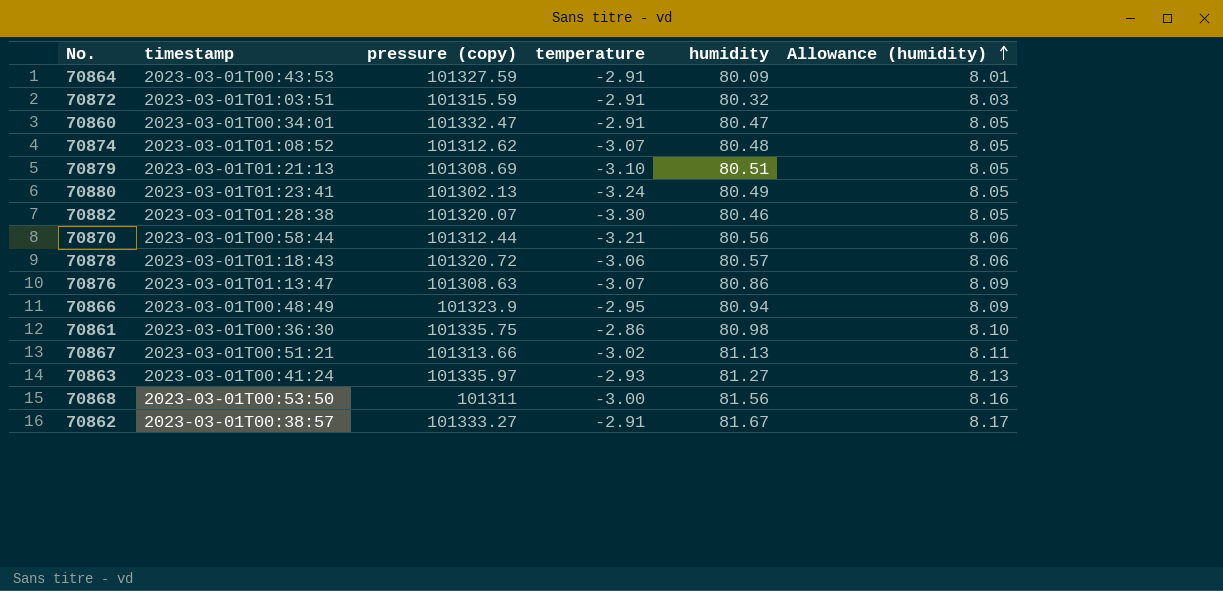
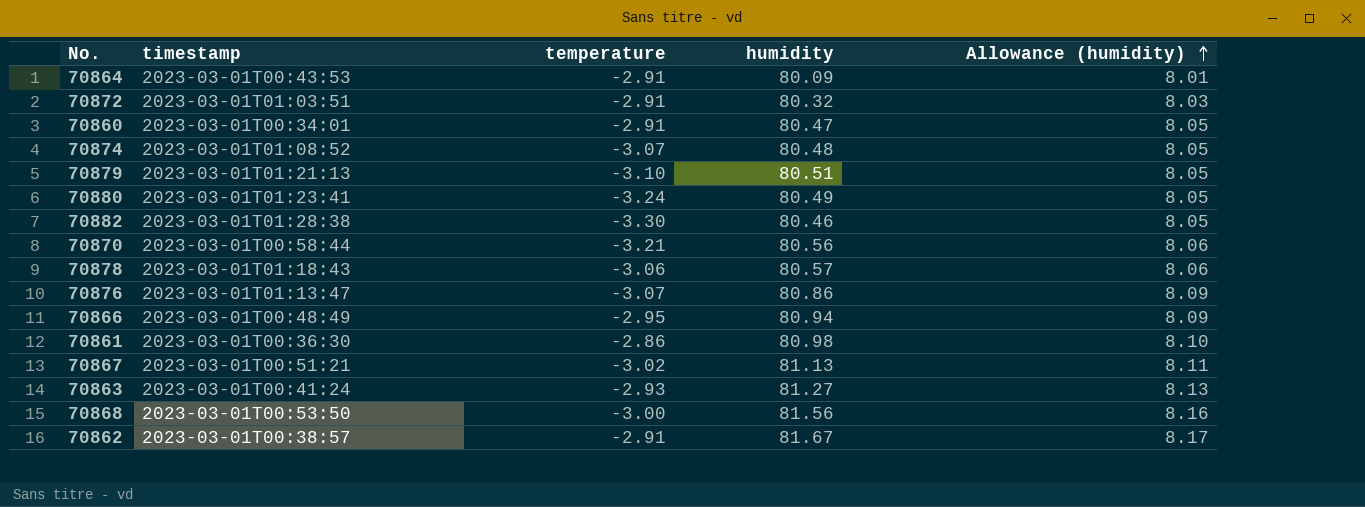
column pressure (copy) | position: 3 -> none

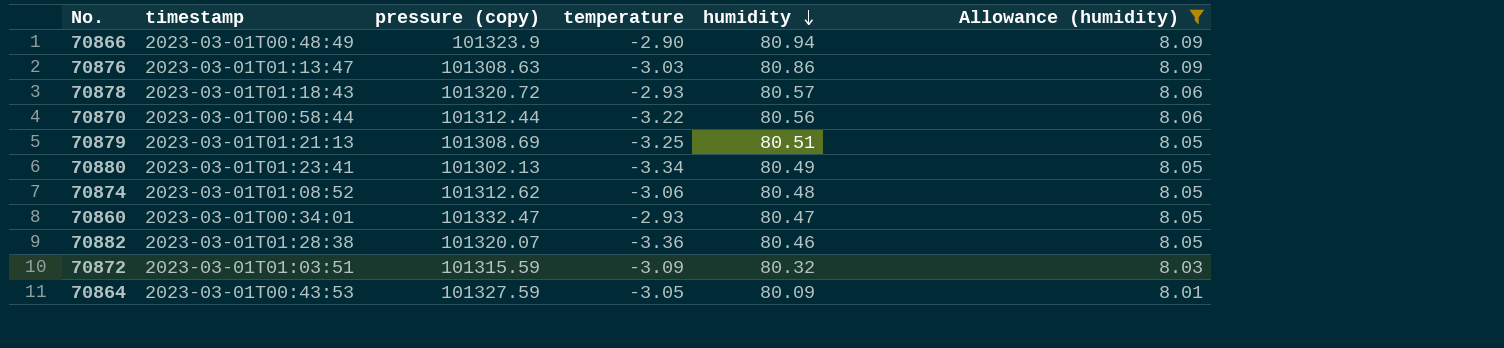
filter: none -> Allowance (humidity) <= 8.09
row order: Allowance (humidity) ascending -> humidity descending
column pressure (copy) | position: none -> 3
70866 | temperature: -2.95 -> -2.90
70876 | temperature: -3.07 -> -3.03
70878 | temperature: -3.06 -> -2.93
70870 | temperature: -3.21 -> -3.22
70879 | temperature: -3.10 -> -3.25
70880 | temperature: -3.24 -> -3.34
70874 | temperature: -3.07 -> -3.06
70860 | temperature: -2.91 -> -2.93
70882 | temperature: -3.30 -> -3.36
70872 | temperature: -2.91 -> -3.09
70864 | temperature: -2.91 -> -3.05

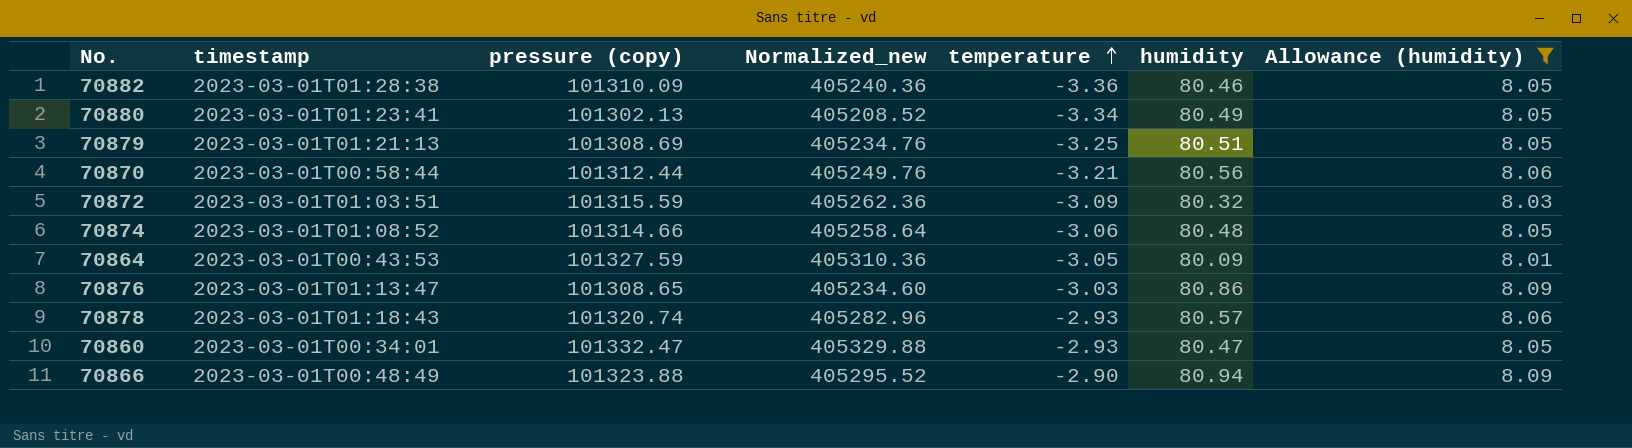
row order: humidity descending -> temperature ascending
column Normalized_new | formula: none -> [pressure (copy)] * 4
70882 | pressure (copy): 101320.07 -> 101310.09
70870 | temperature: -3.22 -> -3.21
70874 | pressure (copy): 101312.62 -> 101314.66
70876 | pressure (copy): 101308.63 -> 101308.65
70878 | pressure (copy): 101320.72 -> 101320.74
70866 | pressure (copy): 101323.9 -> 101323.88

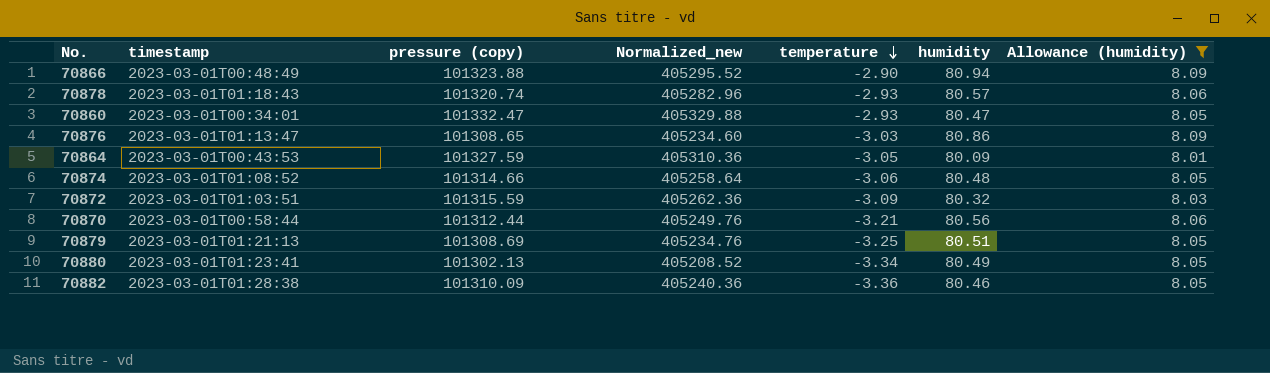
row order: temperature ascending -> temperature descending

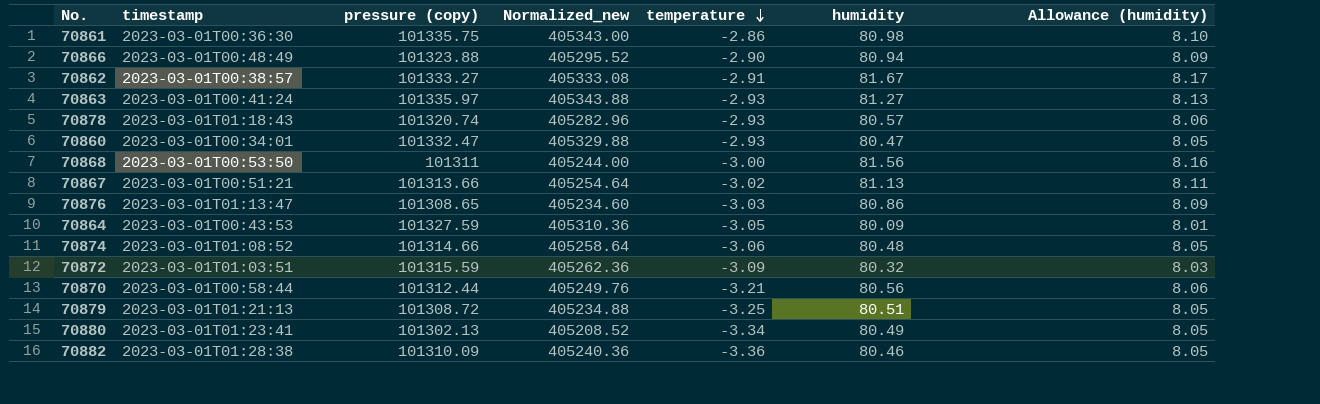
filter: Allowance (humidity) <= 8.09 -> none
70879 | pressure (copy): 101308.69 -> 101308.72
70879 | Normalized_new: 405234.76 -> 405234.88

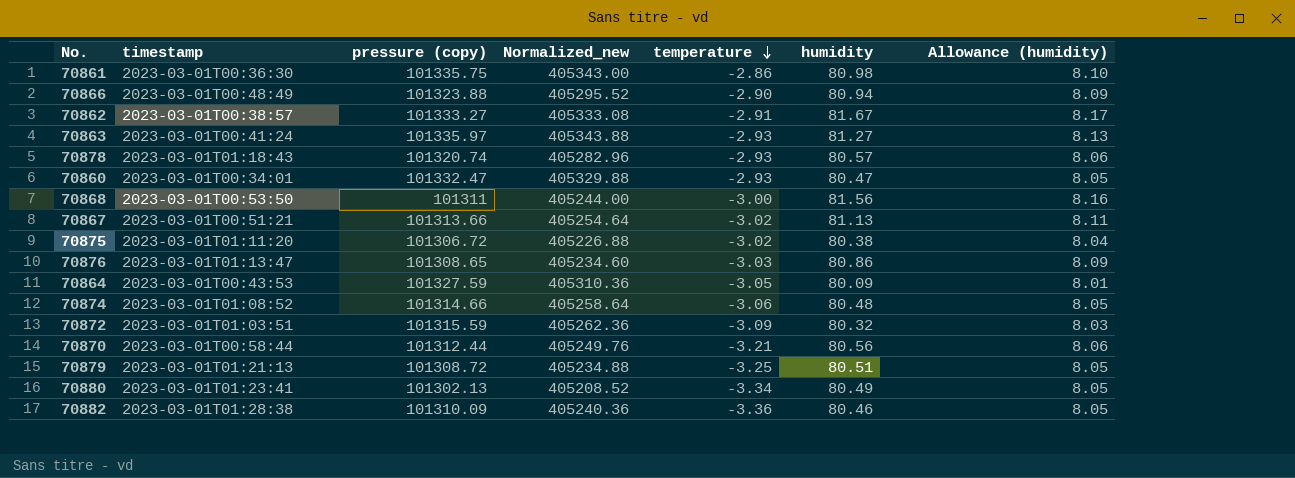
row 70875: none -> 2023-03-01T01:11:20 | 101306.72 | 405226.88 | -3.02 | 80.38 | 8.04

